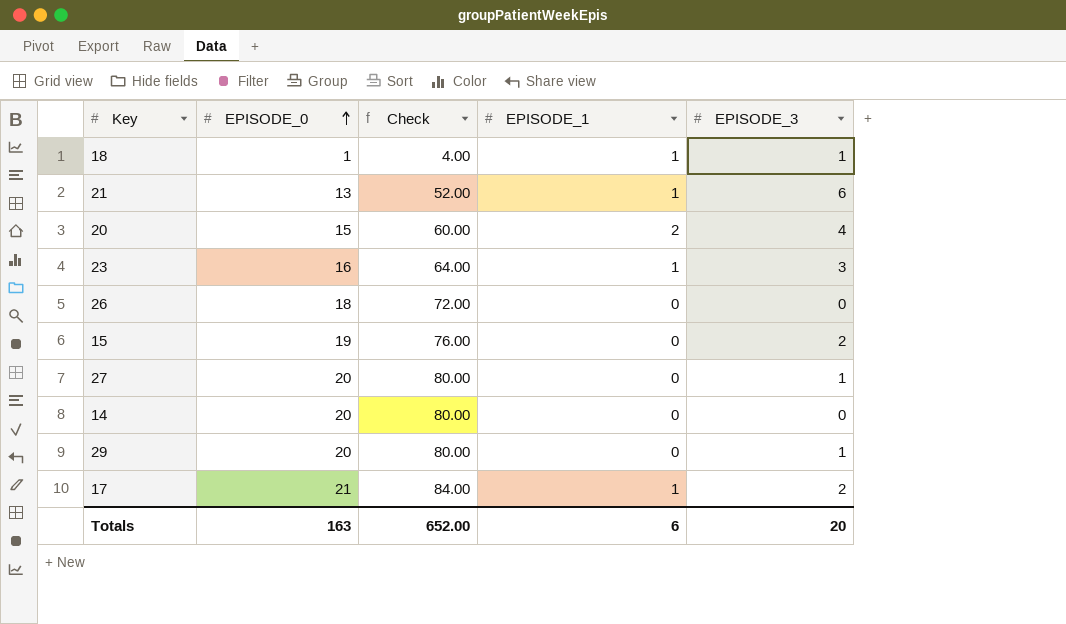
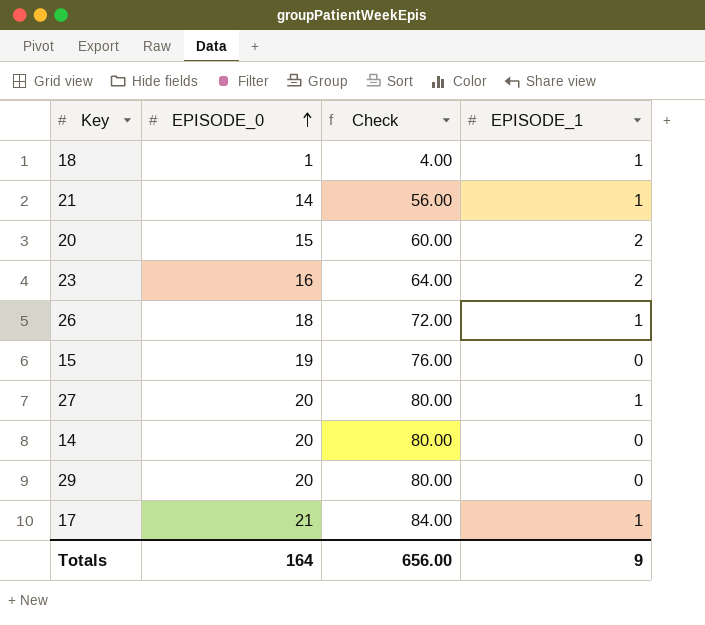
column EPISODE_3 | position: 5 -> none
21 | EPISODE_0: 13 -> 14
21 | Check: 52.00 -> 56.00
23 | EPISODE_1: 1 -> 2
26 | EPISODE_1: 0 -> 1
27 | EPISODE_1: 0 -> 1
Totals | EPISODE_0: 163 -> 164
Totals | Check: 652.00 -> 656.00
Totals | EPISODE_1: 6 -> 9

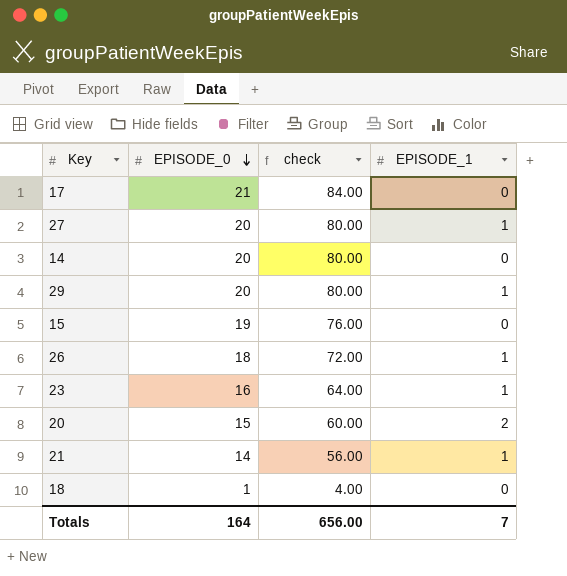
row order: EPISODE_0 ascending -> EPISODE_0 descending
column name: Check -> check
17 | EPISODE_1: 1 -> 0
29 | EPISODE_1: 0 -> 1
23 | EPISODE_1: 2 -> 1
18 | EPISODE_1: 1 -> 0
Totals | EPISODE_1: 9 -> 7

